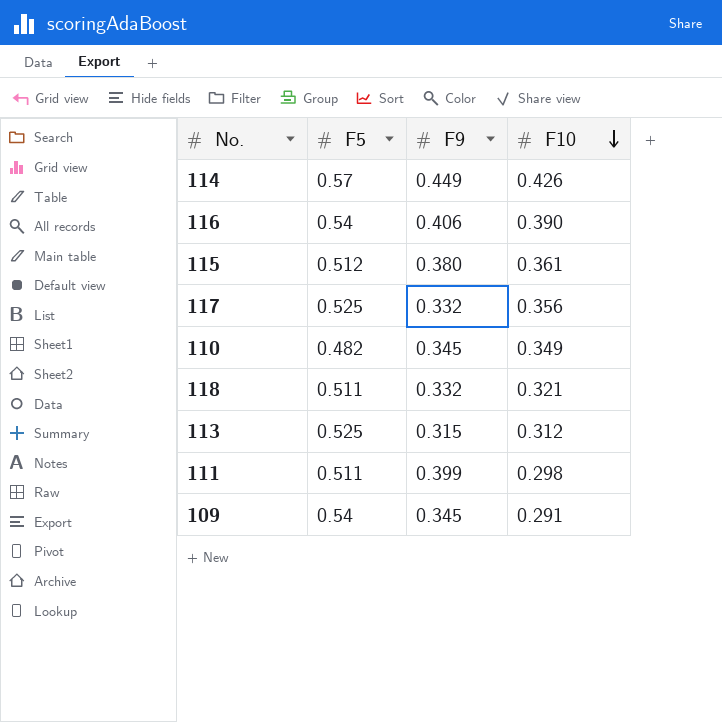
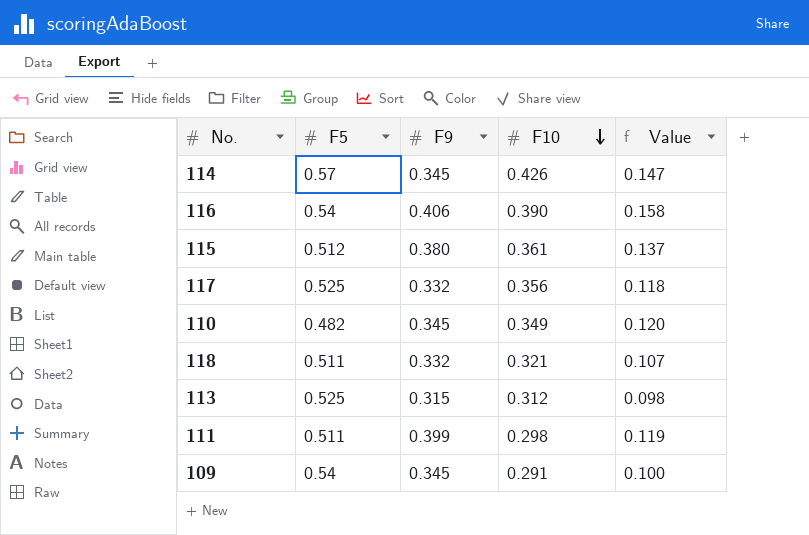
column Value | formula: none -> [F9] * [F10]
114 | F9: 0.449 -> 0.345

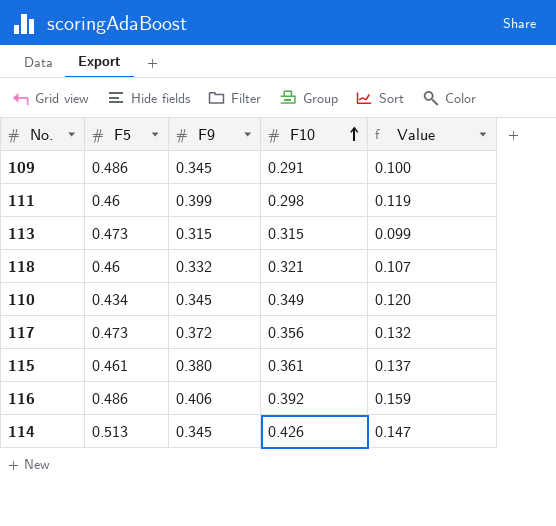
row order: F10 descending -> F10 ascending
109 | F5: 0.54 -> 0.486
111 | F5: 0.511 -> 0.46
113 | F5: 0.525 -> 0.473
113 | F10: 0.312 -> 0.315
113 | Value: 0.098 -> 0.099
118 | F5: 0.511 -> 0.46
110 | F5: 0.482 -> 0.434
117 | F5: 0.525 -> 0.473
117 | F9: 0.332 -> 0.372
117 | Value: 0.118 -> 0.132
115 | F5: 0.512 -> 0.461
116 | F5: 0.54 -> 0.486
116 | F10: 0.390 -> 0.392
116 | Value: 0.158 -> 0.159
114 | F5: 0.57 -> 0.513

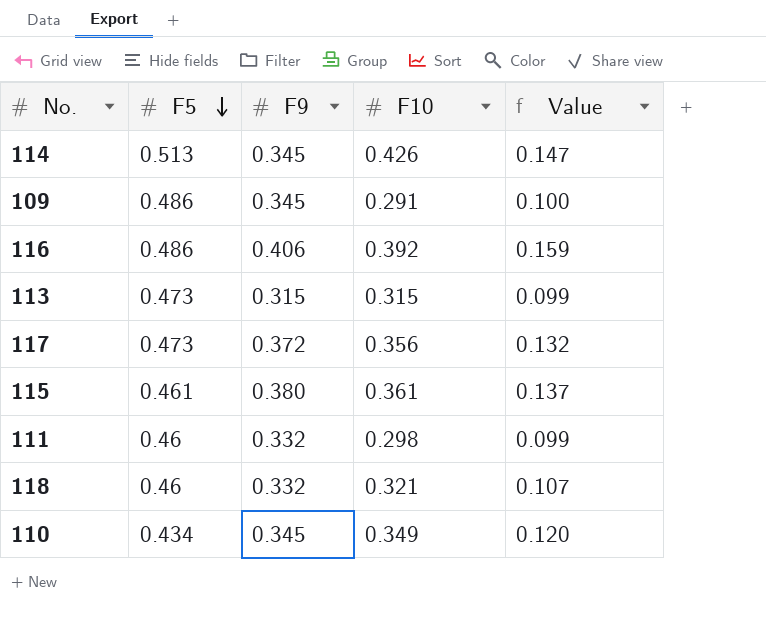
row order: F10 ascending -> F5 descending
111 | F9: 0.399 -> 0.332
111 | Value: 0.119 -> 0.099

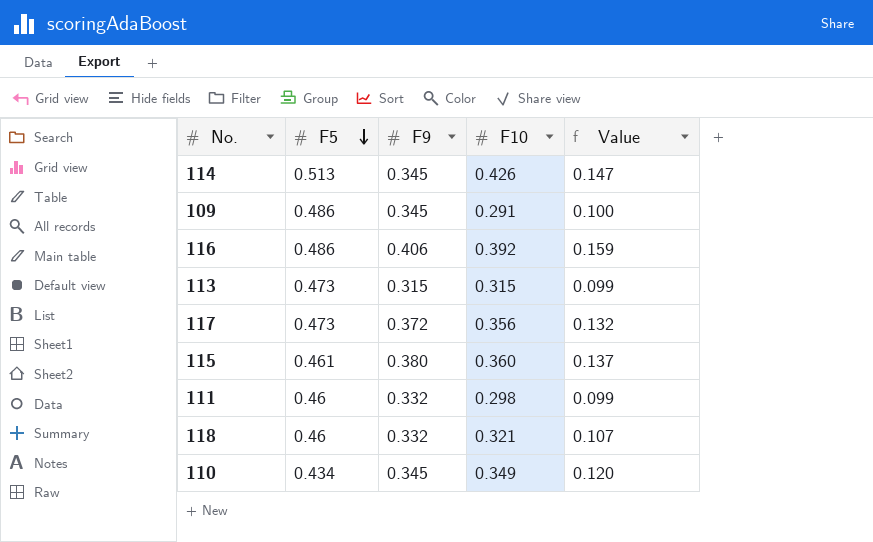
115 | F10: 0.361 -> 0.360

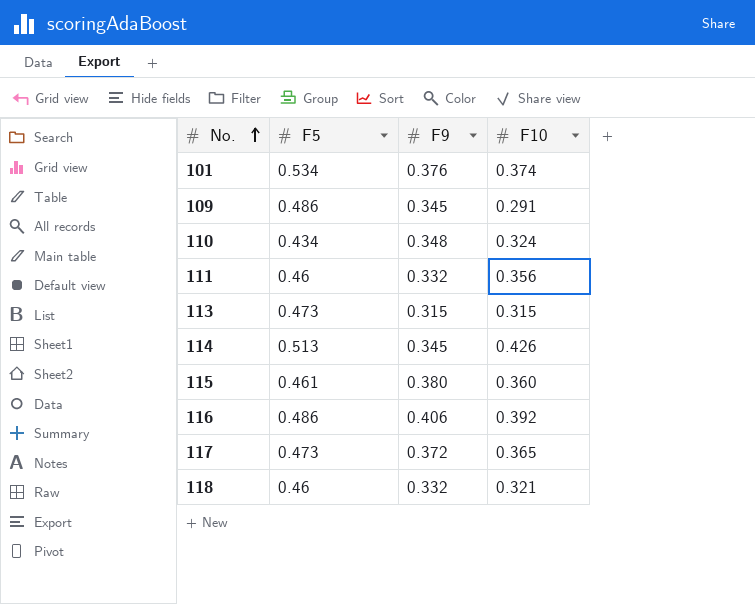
row order: F5 descending -> No. ascending
column Value | formula: [F9] * [F10] -> none
row 101: none -> 0.534 | 0.376 | 0.374
110 | F9: 0.345 -> 0.348
110 | F10: 0.349 -> 0.324
111 | F10: 0.298 -> 0.356
117 | F10: 0.356 -> 0.365

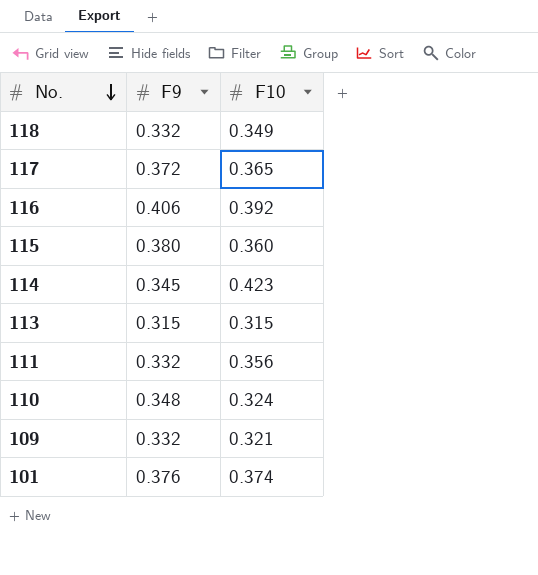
row order: No. ascending -> No. descending
column F5 | position: 2 -> none
118 | F10: 0.321 -> 0.349
114 | F10: 0.426 -> 0.423
109 | F9: 0.345 -> 0.332
109 | F10: 0.291 -> 0.321

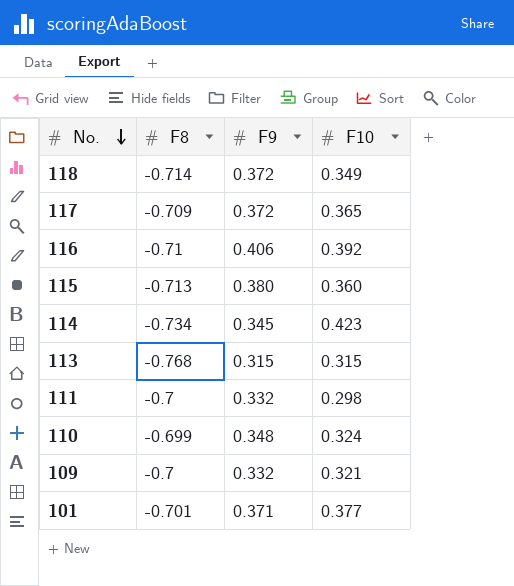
column F8 | position: none -> 2
118 | F9: 0.332 -> 0.372
111 | F10: 0.356 -> 0.298
101 | F9: 0.376 -> 0.371
101 | F10: 0.374 -> 0.377

